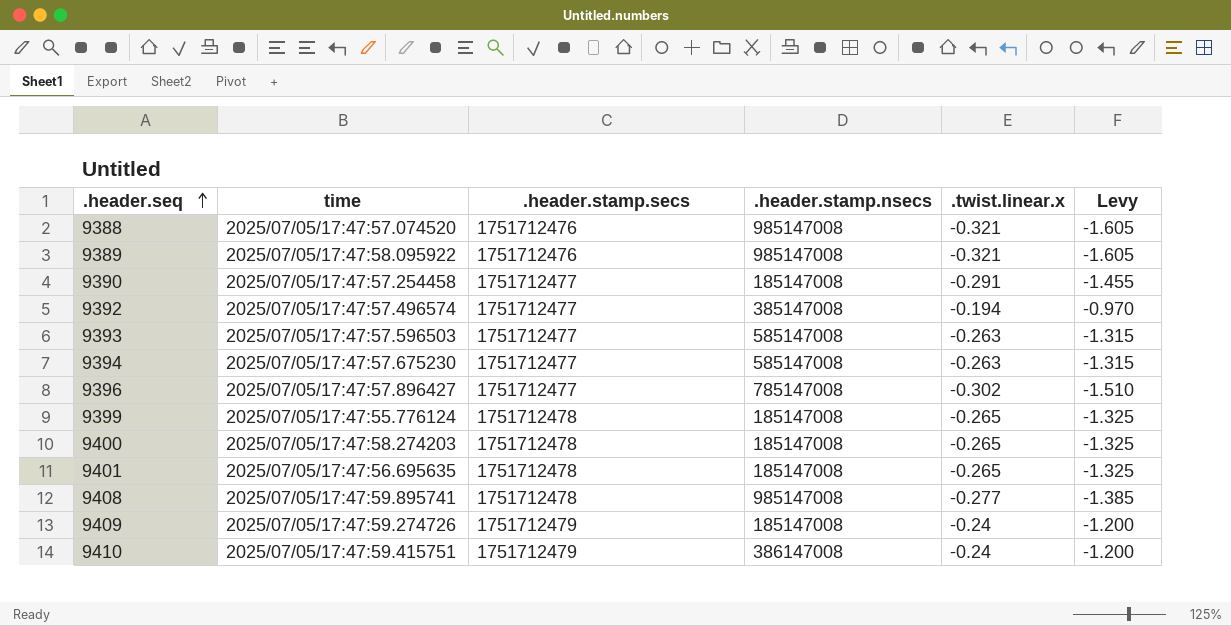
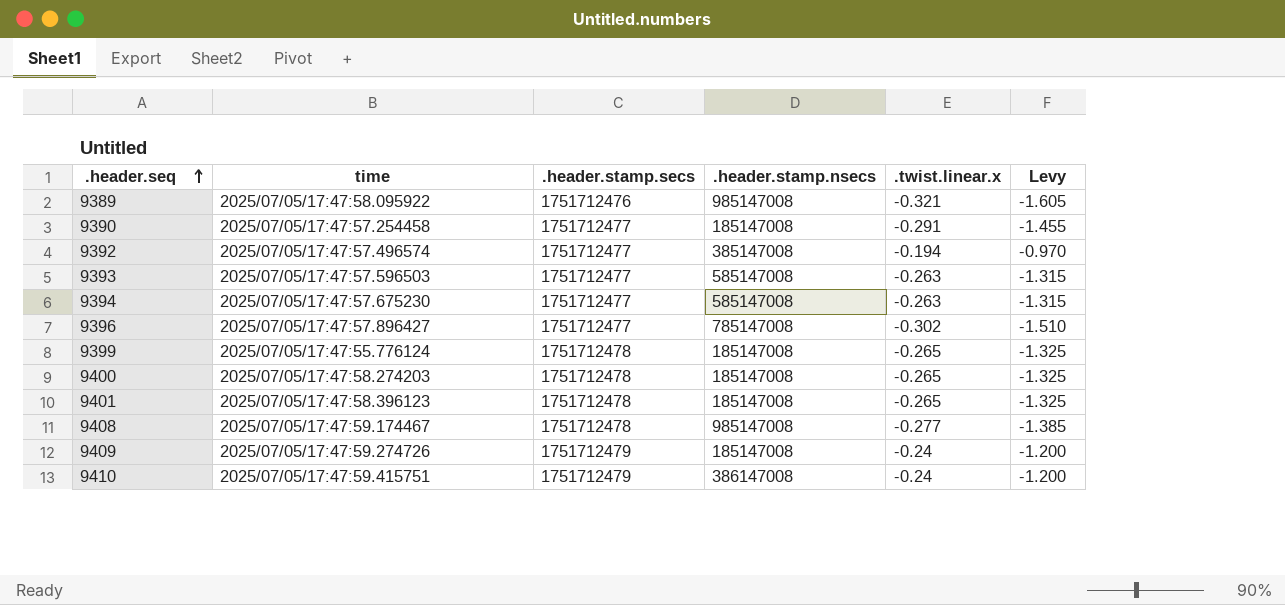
row 9388: 2025/07/05/17:47:57.074520 | 1751712476 | 985147008 | -0.321 | -1.605 -> none
9401 | time: 2025/07/05/17:47:56.695635 -> 2025/07/05/17:47:58.396123
9408 | time: 2025/07/05/17:47:59.895741 -> 2025/07/05/17:47:59.174467

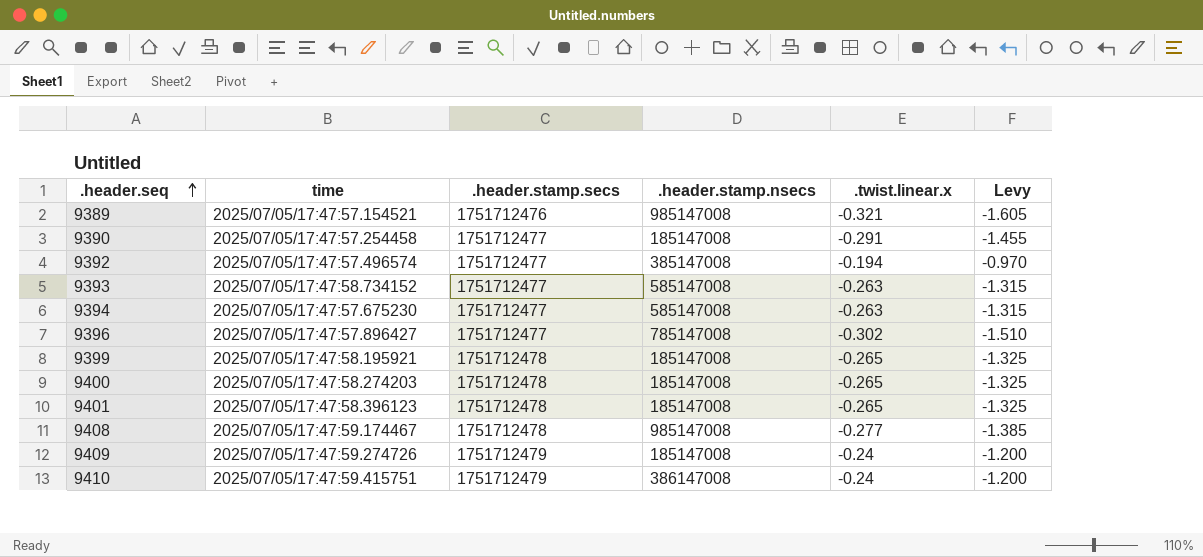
9389 | time: 2025/07/05/17:47:58.095922 -> 2025/07/05/17:47:57.154521
9393 | time: 2025/07/05/17:47:57.596503 -> 2025/07/05/17:47:58.734152
9399 | time: 2025/07/05/17:47:55.776124 -> 2025/07/05/17:47:58.195921

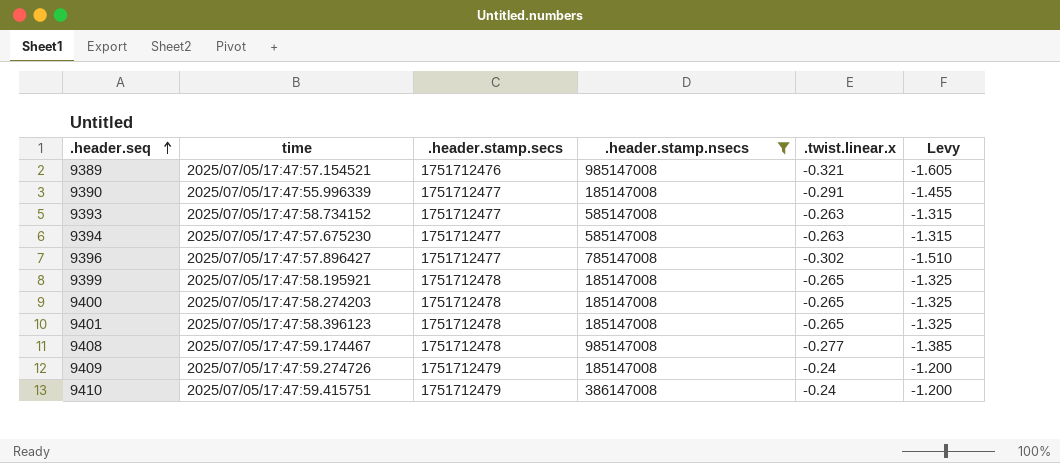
filter: none -> .header.stamp.nsecs != 385147008
9390 | time: 2025/07/05/17:47:57.254458 -> 2025/07/05/17:47:55.996339

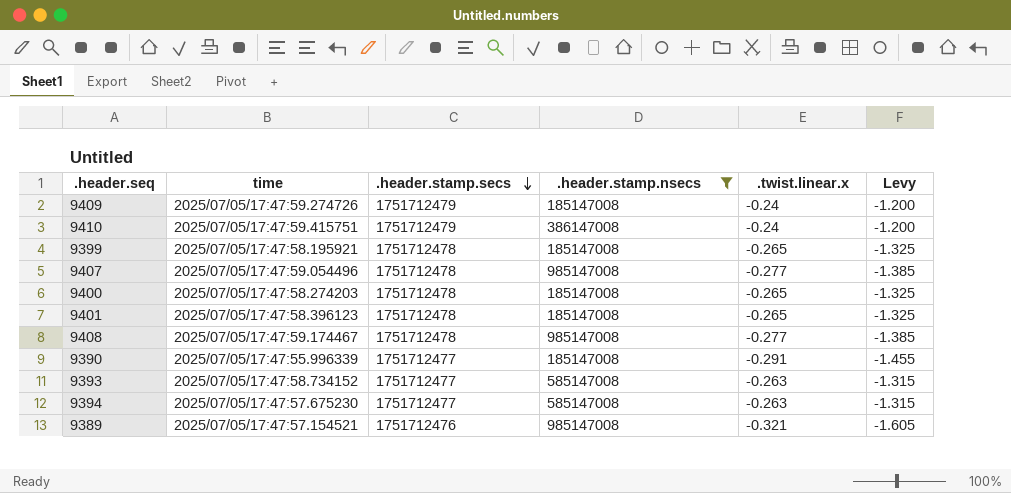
row order: .header.seq ascending -> .header.stamp.secs descending
row 9396: 2025/07/05/17:47:57.896427 | 1751712477 | 785147008 | -0.302 | -1.510 -> none
row 9407: none -> 2025/07/05/17:47:59.054496 | 1751712478 | 985147008 | -0.277 | -1.385

